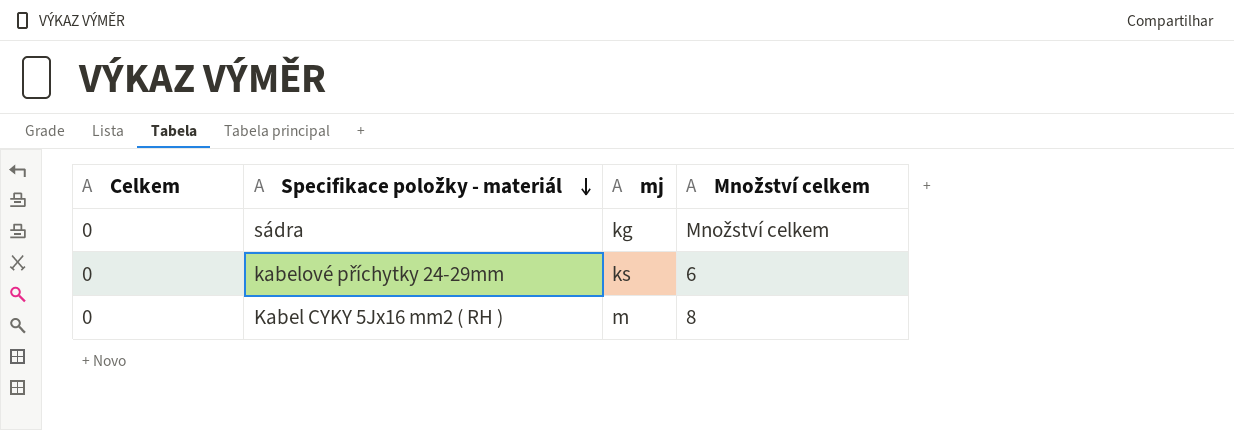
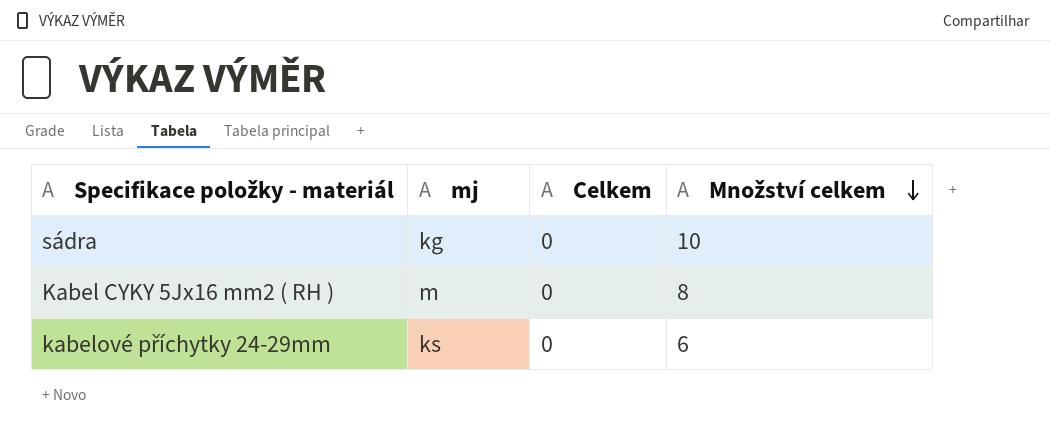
row order: Specifikace položky - materiál descending -> Množství celkem descending
column Celkem | position: 1 -> 3
sádra | Množství celkem: Množství celkem -> 10

